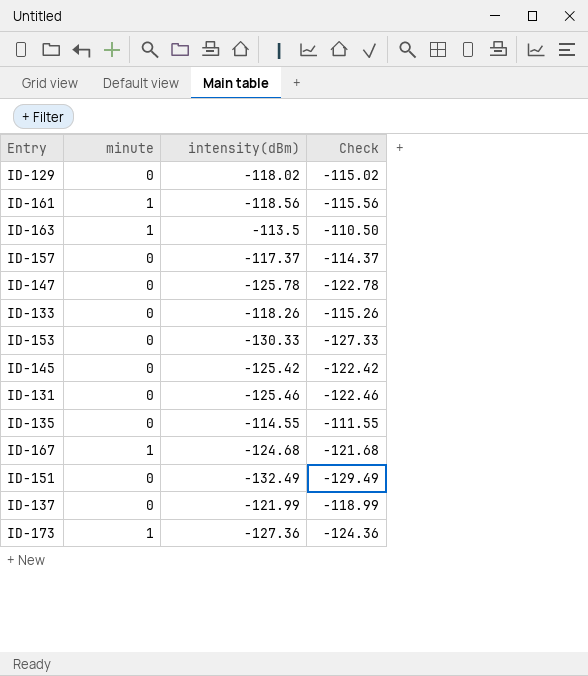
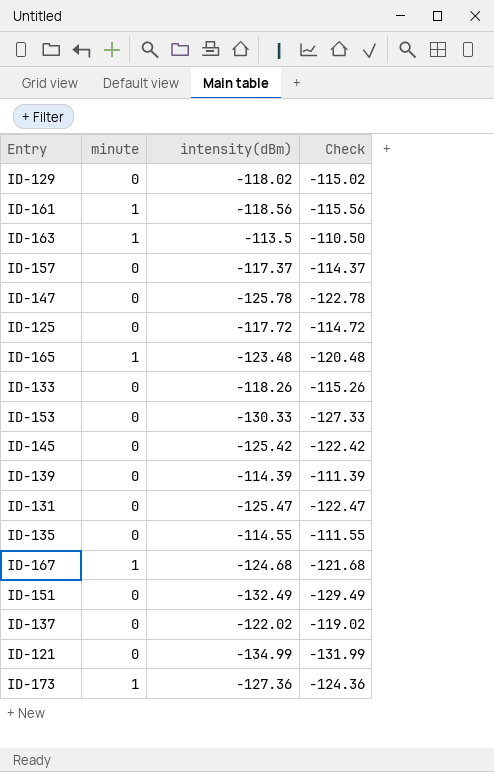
row ID-125: none -> 0 | -117.72 | -114.72
row ID-165: none -> 1 | -123.48 | -120.48
row ID-139: none -> 0 | -114.39 | -111.39
ID-131 | intensity(dBm): -125.46 -> -125.47
ID-131 | Check: -122.46 -> -122.47
ID-137 | intensity(dBm): -121.99 -> -122.02
ID-137 | Check: -118.99 -> -119.02
row ID-121: none -> 0 | -134.99 | -131.99

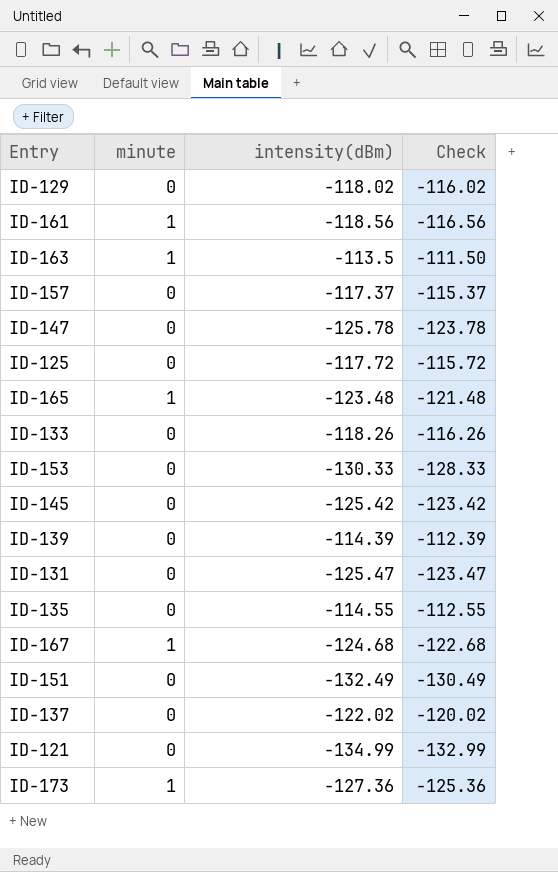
column Check | formula: [intensity(dBm)] + 3 -> [intensity(dBm)] + 2

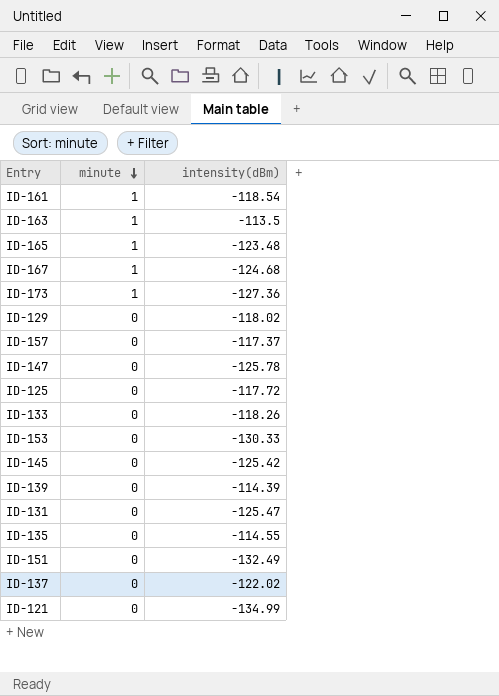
row order: none -> minute descending
column Check | formula: [intensity(dBm)] + 2 -> none
ID-161 | intensity(dBm): -118.56 -> -118.54

